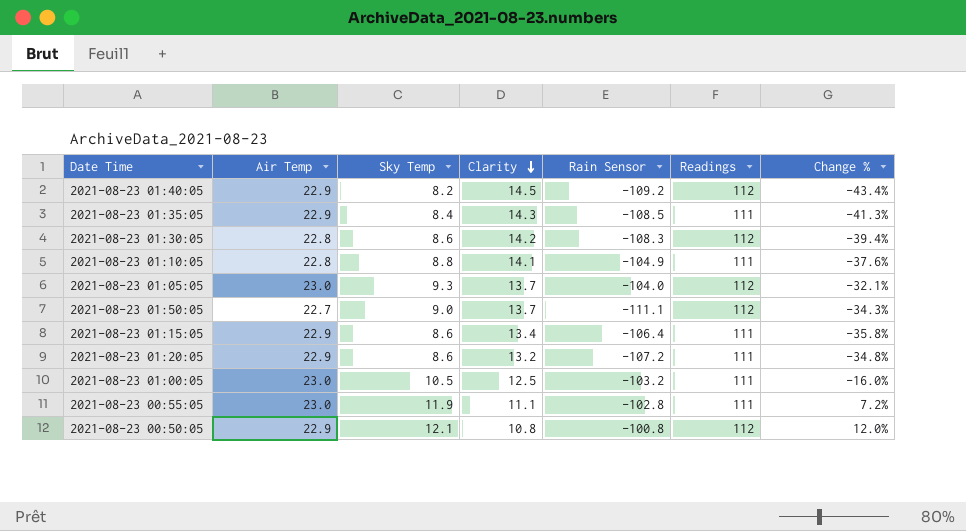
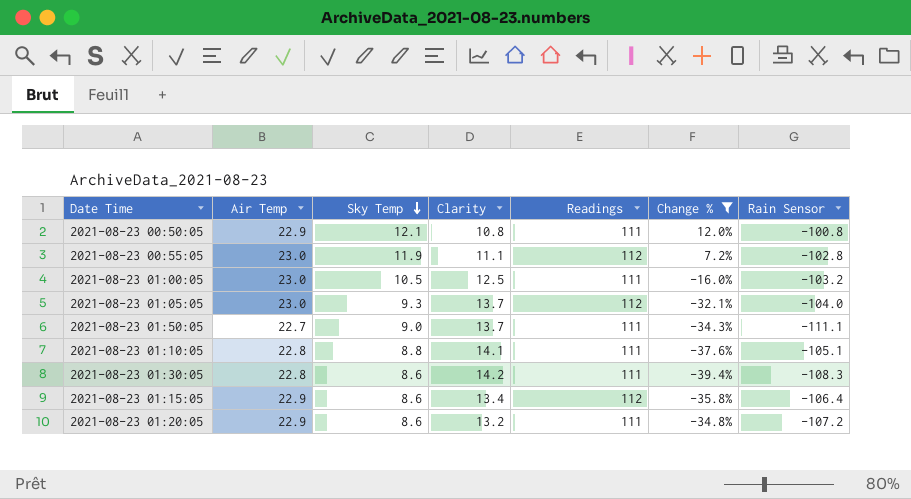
filter: none -> Change % >= -39.4%
row order: Clarity descending -> Sky Temp descending
column Rain Sensor | position: 5 -> 7
2021-08-23 00:50:05 | Readings: 112 -> 111
2021-08-23 00:55:05 | Readings: 111 -> 112
2021-08-23 01:50:05 | Readings: 112 -> 111
2021-08-23 01:10:05 | Rain Sensor: -104.9 -> -105.1
2021-08-23 01:30:05 | Readings: 112 -> 111
2021-08-23 01:15:05 | Readings: 111 -> 112

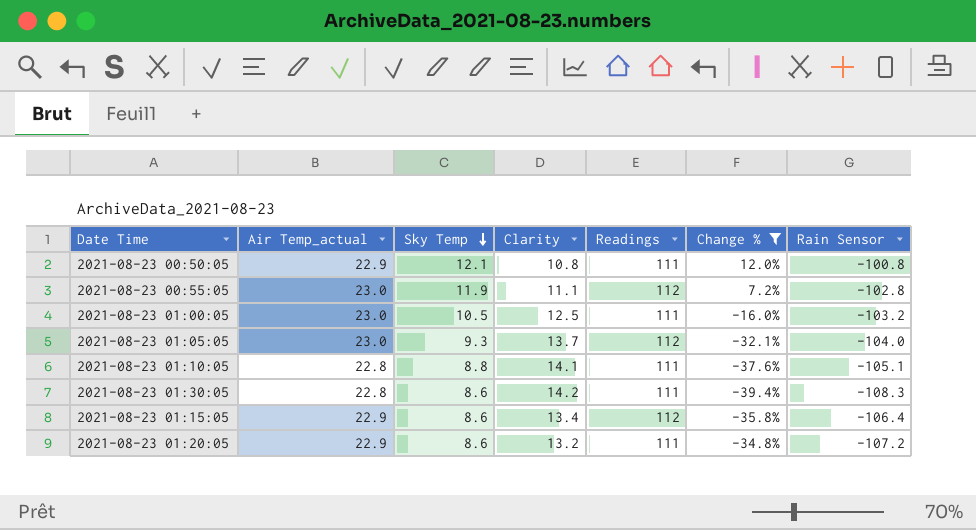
column name: Air Temp -> Air Temp_actual
row 2021-08-23 01:50:05: 22.7 | 9.0 | 13.7 | 111 | -34.3% | -111.1 -> none

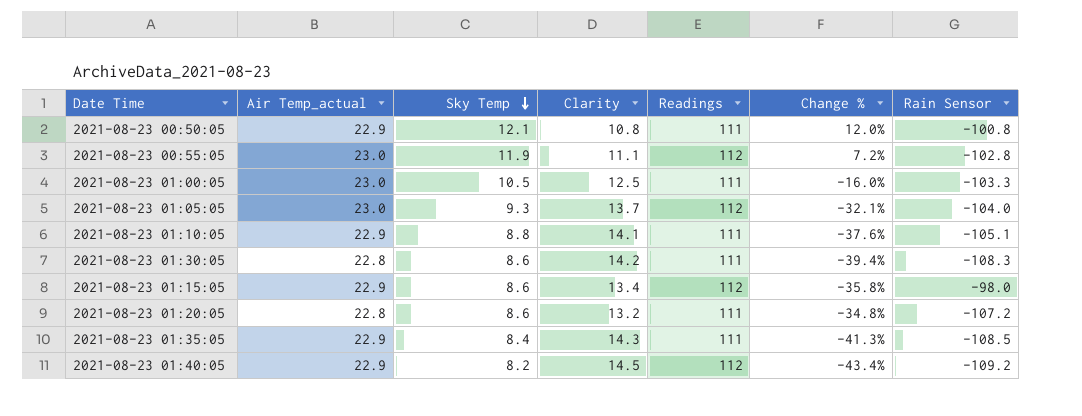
filter: Change % >= -39.4% -> none
2021-08-23 01:00:05 | Rain Sensor: -103.2 -> -103.3
2021-08-23 01:10:05 | Air Temp_actual: 22.8 -> 22.9
2021-08-23 01:15:05 | Rain Sensor: -106.4 -> -98.0
2021-08-23 01:20:05 | Air Temp_actual: 22.9 -> 22.8

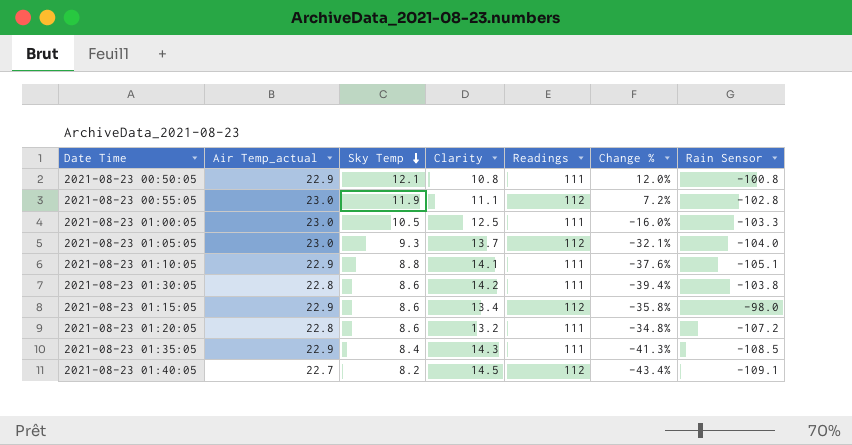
2021-08-23 01:30:05 | Rain Sensor: -108.3 -> -103.8
2021-08-23 01:40:05 | Air Temp_actual: 22.9 -> 22.7
2021-08-23 01:40:05 | Rain Sensor: -109.2 -> -109.1

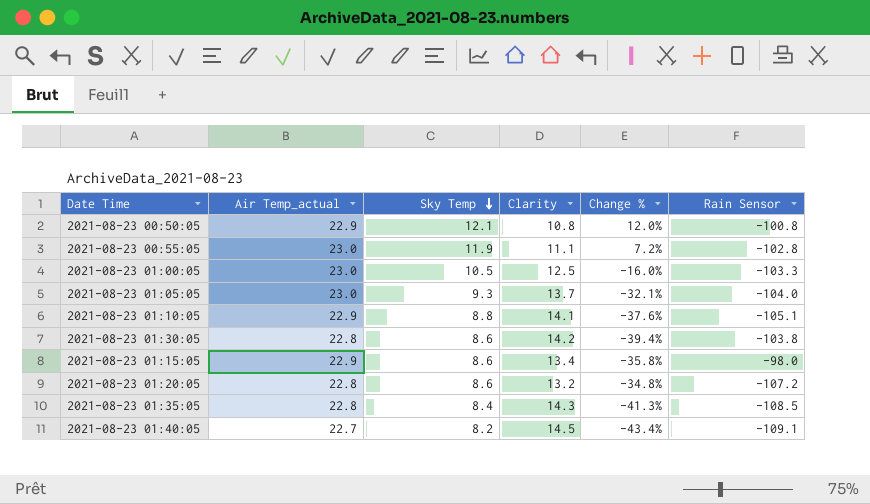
column Readings | position: 5 -> none
2021-08-23 01:35:05 | Air Temp_actual: 22.9 -> 22.8

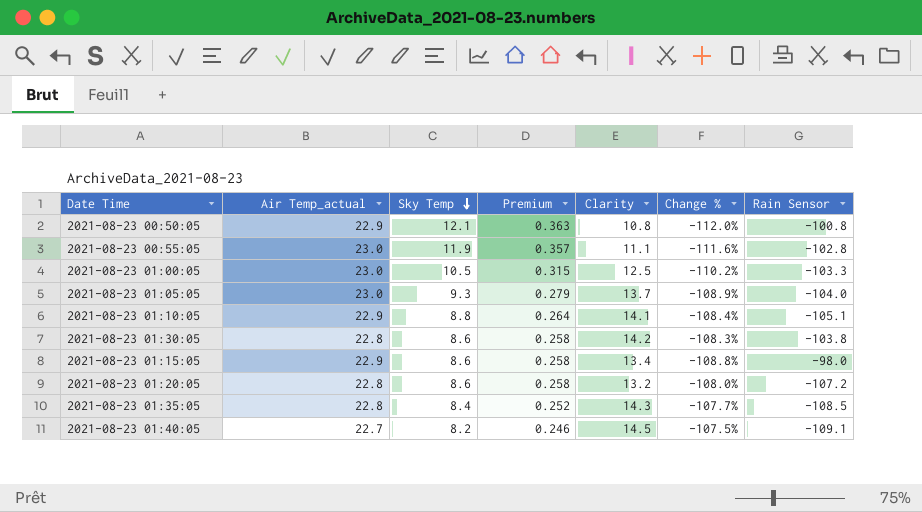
column Premium | formula: none -> [Sky Temp] * 0.03
column Change % | formula: ([Sky Temp] - [Clarity]) / [Clarity] -> ([Sky Temp] - [Rain Sensor]) / [Rain Sensor]

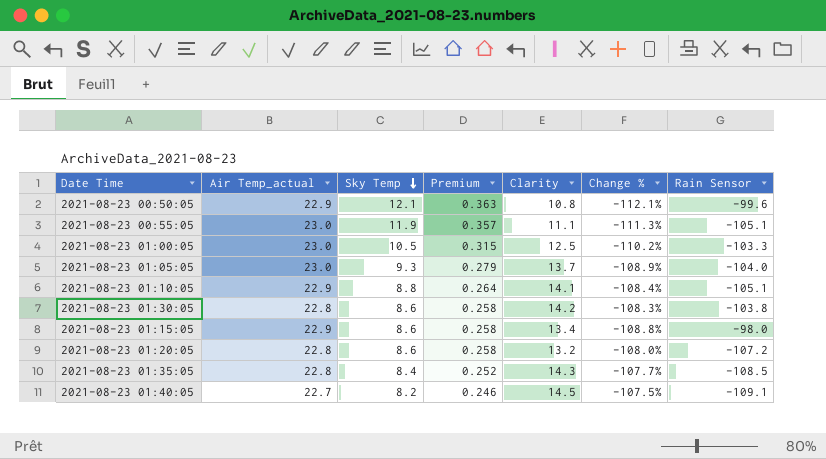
2021-08-23 00:50:05 | Change %: -112.0% -> -112.1%
2021-08-23 00:50:05 | Rain Sensor: -100.8 -> -99.6
2021-08-23 00:55:05 | Change %: -111.6% -> -111.3%
2021-08-23 00:55:05 | Rain Sensor: -102.8 -> -105.1

